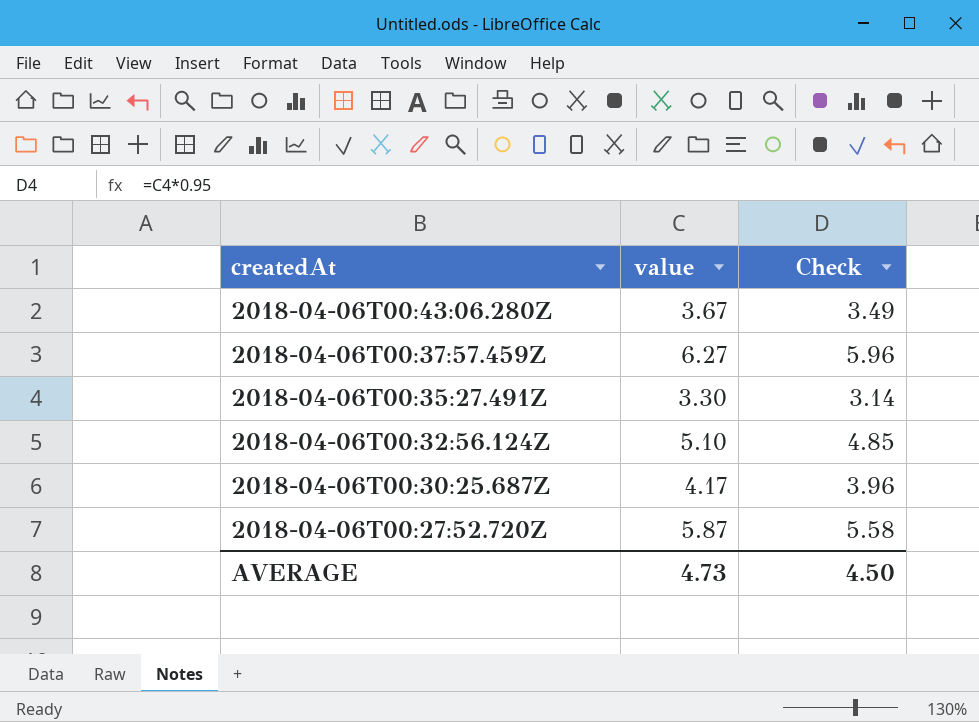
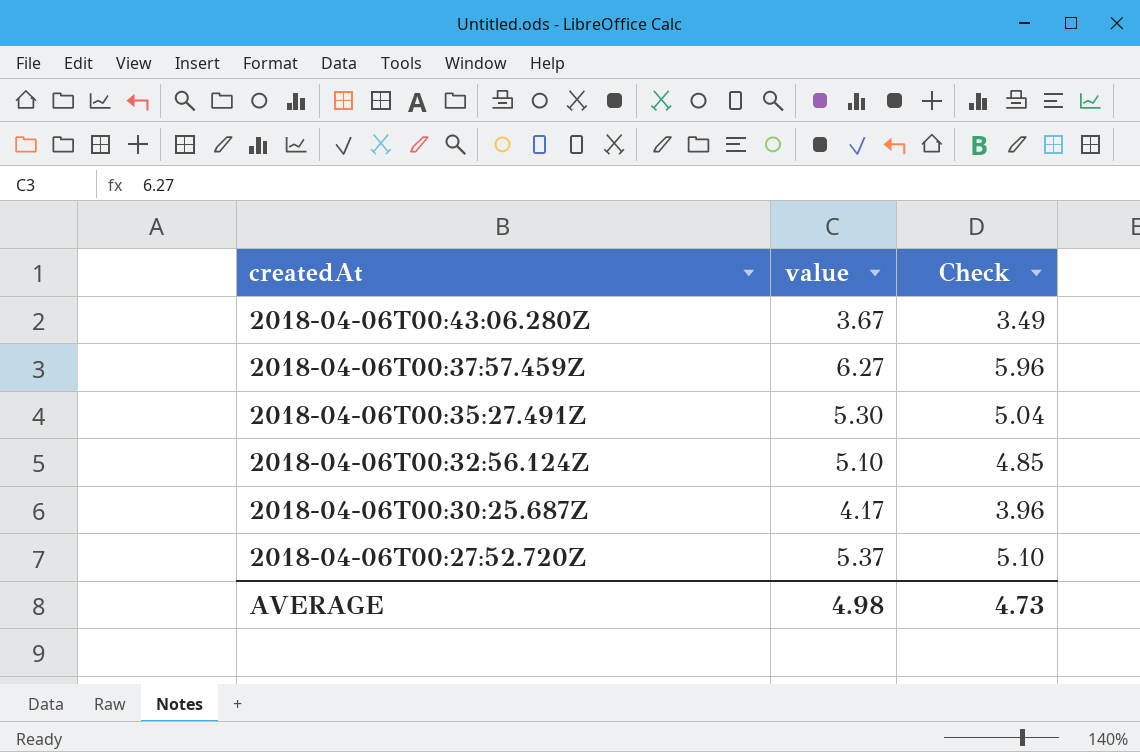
2018-04-06T00:35:27.491Z | value: 3.30 -> 5.30
2018-04-06T00:35:27.491Z | Check: 3.14 -> 5.04
2018-04-06T00:27:52.720Z | value: 5.87 -> 5.37
2018-04-06T00:27:52.720Z | Check: 5.58 -> 5.10
AVERAGE | value: 4.73 -> 4.98
AVERAGE | Check: 4.50 -> 4.73

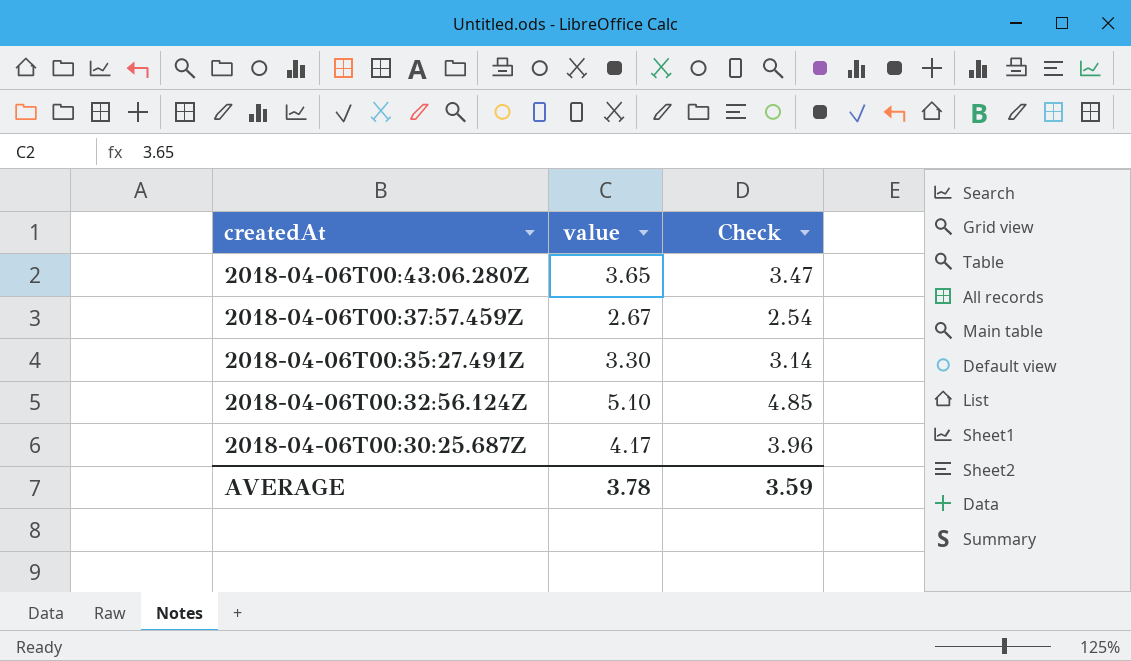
row 2018-04-06T00:27:52.720Z: 5.37 | 5.10 -> none
2018-04-06T00:43:06.280Z | value: 3.67 -> 3.65
2018-04-06T00:43:06.280Z | Check: 3.49 -> 3.47
2018-04-06T00:37:57.459Z | value: 6.27 -> 2.67
2018-04-06T00:37:57.459Z | Check: 5.96 -> 2.54
2018-04-06T00:35:27.491Z | value: 5.30 -> 3.30
2018-04-06T00:35:27.491Z | Check: 5.04 -> 3.14
AVERAGE | value: 4.98 -> 3.78
AVERAGE | Check: 4.73 -> 3.59

